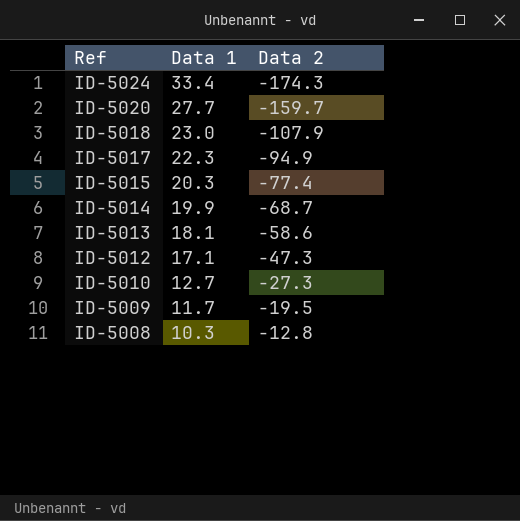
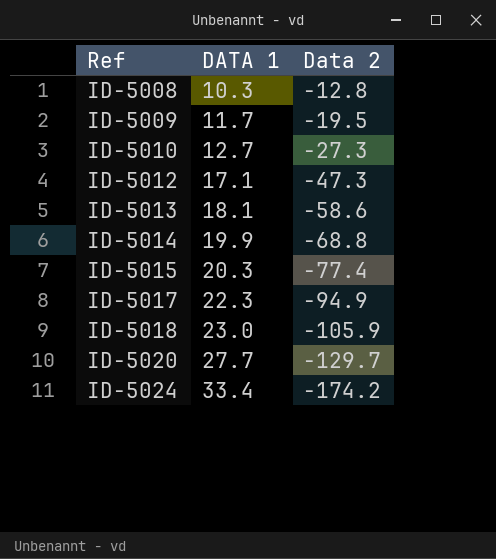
row order: Ref descending -> Ref ascending
column name: Data 1 -> DATA 1
ID-5014 | Data 2: -68.7 -> -68.8
ID-5018 | Data 2: -107.9 -> -105.9
ID-5020 | Data 2: -159.7 -> -129.7
ID-5024 | Data 2: -174.3 -> -174.2

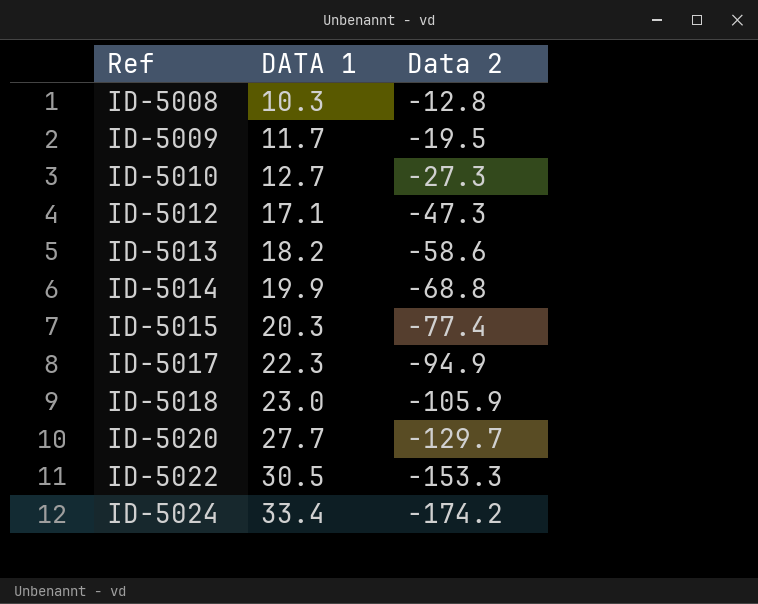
ID-5013 | DATA 1: 18.1 -> 18.2
row ID-5022: none -> 30.5 | -153.3

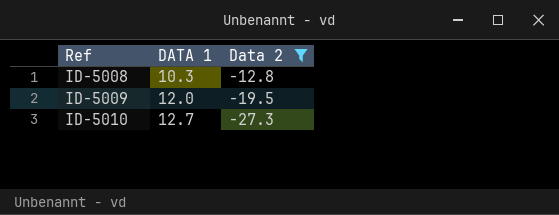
filter: none -> Data 2 >= -27.3
ID-5009 | DATA 1: 11.7 -> 12.0

